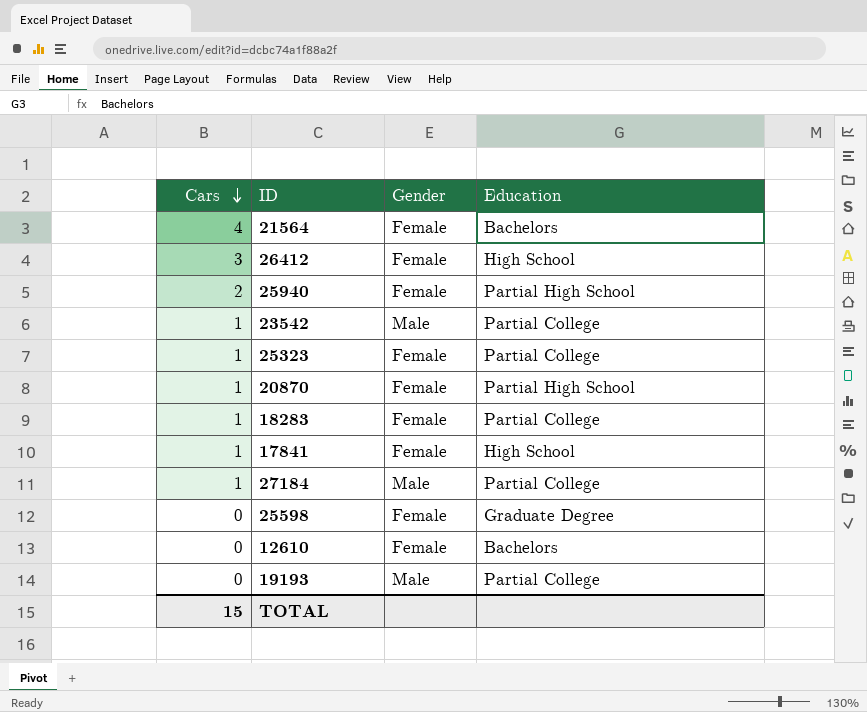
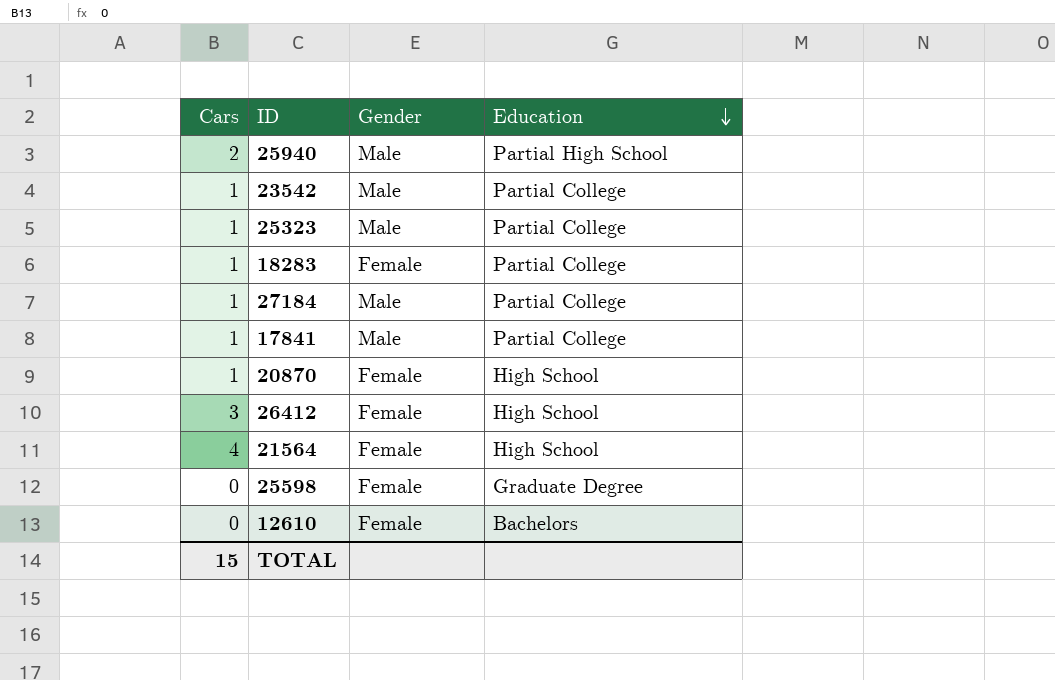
row order: Cars descending -> Education descending
row 19193: 0 | Male | Partial College -> none
25940 | Gender: Female -> Male
25323 | Gender: Female -> Male
17841 | Gender: Female -> Male
17841 | Education: High School -> Partial College
20870 | Education: Partial High School -> High School
21564 | Education: Bachelors -> High School

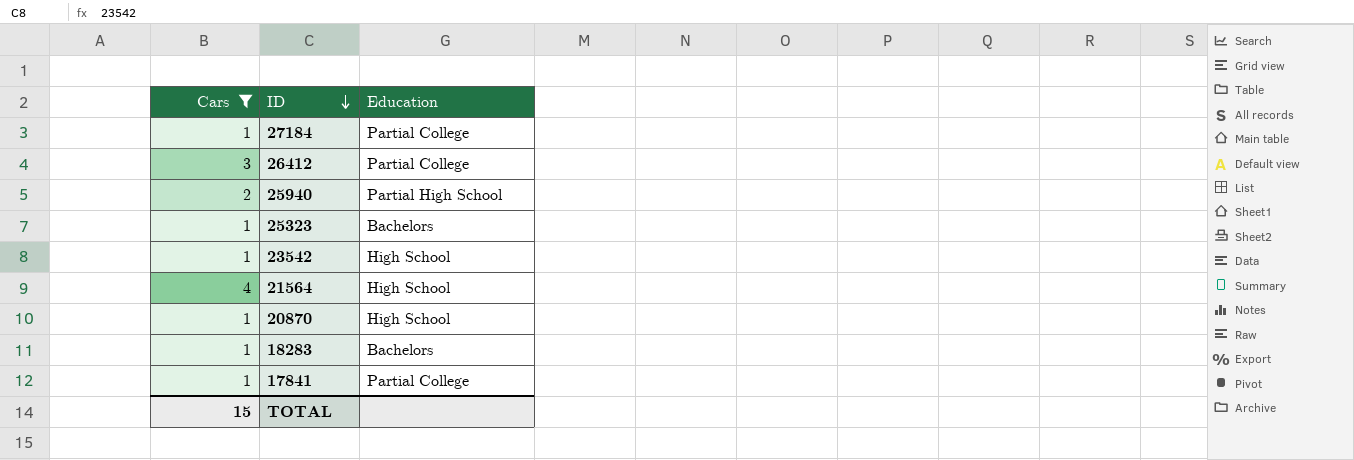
filter: none -> Cars != 0
row order: Education descending -> ID descending
column Gender | position: 3 -> none
26412 | Education: High School -> Partial College
25323 | Education: Partial College -> Bachelors
23542 | Education: Partial College -> High School
18283 | Education: Partial College -> Bachelors

